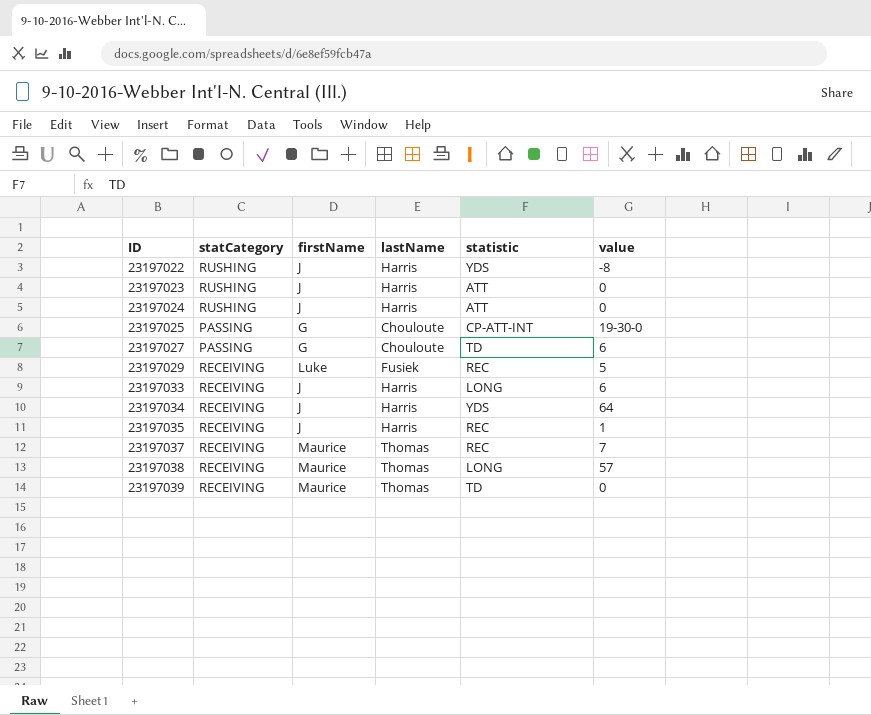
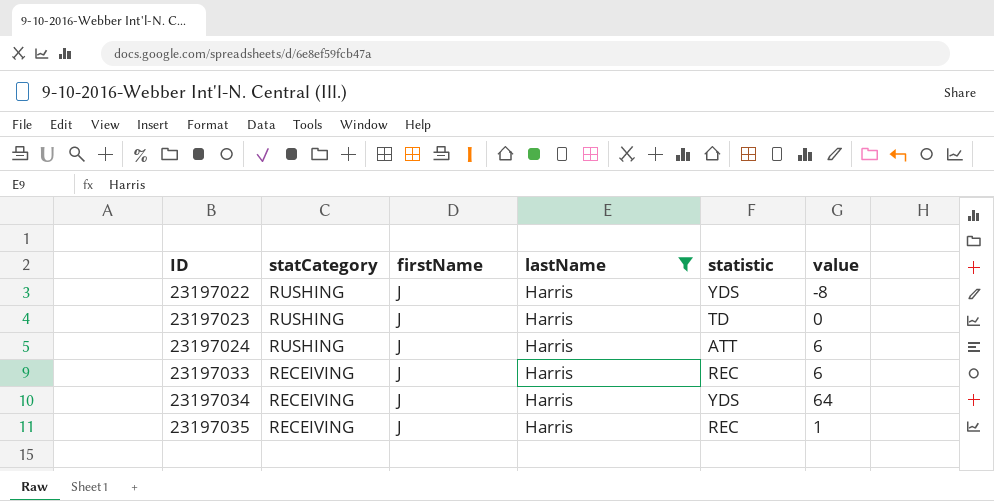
filter: none -> lastName = Harris
23197023 | statistic: ATT -> TD
23197024 | value: 0 -> 6
23197033 | statistic: LONG -> REC

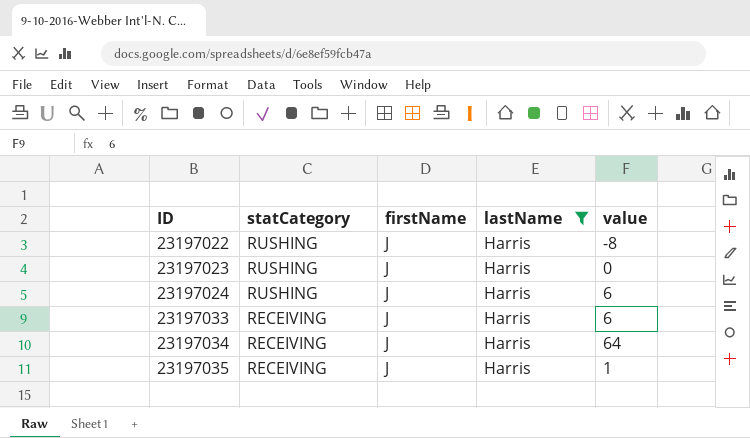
column statistic | position: 5 -> none

